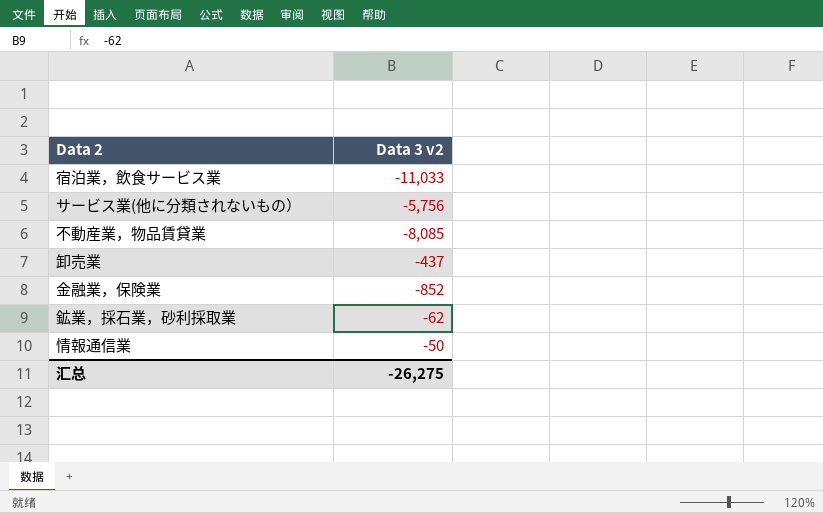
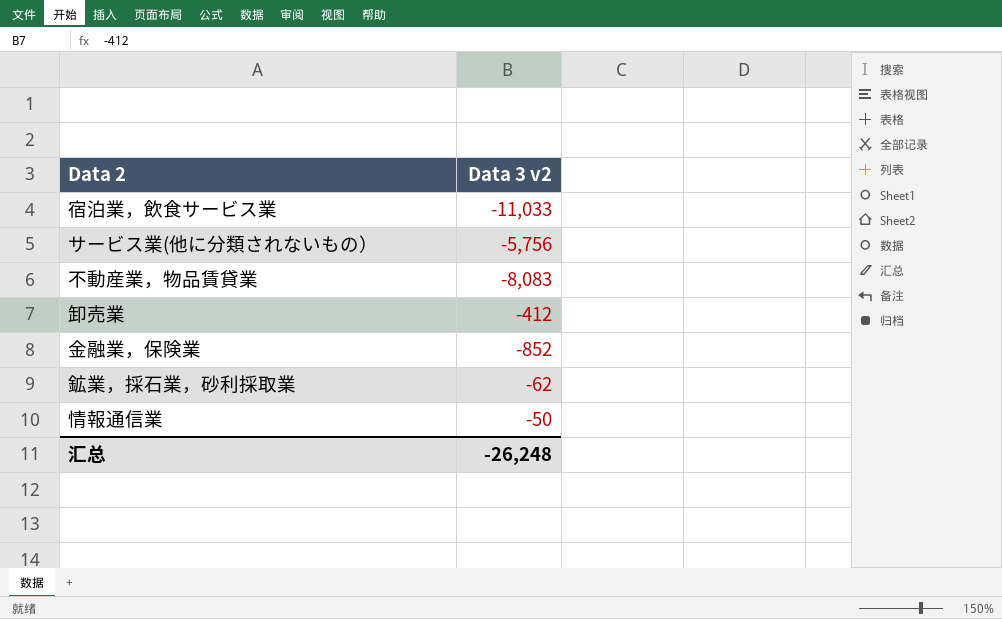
不動産業，物品賃貸業 | Data 3 v2: -8,085 -> -8,083
卸売業 | Data 3 v2: -437 -> -412
汇总 | Data 3 v2: -26,275 -> -26,248

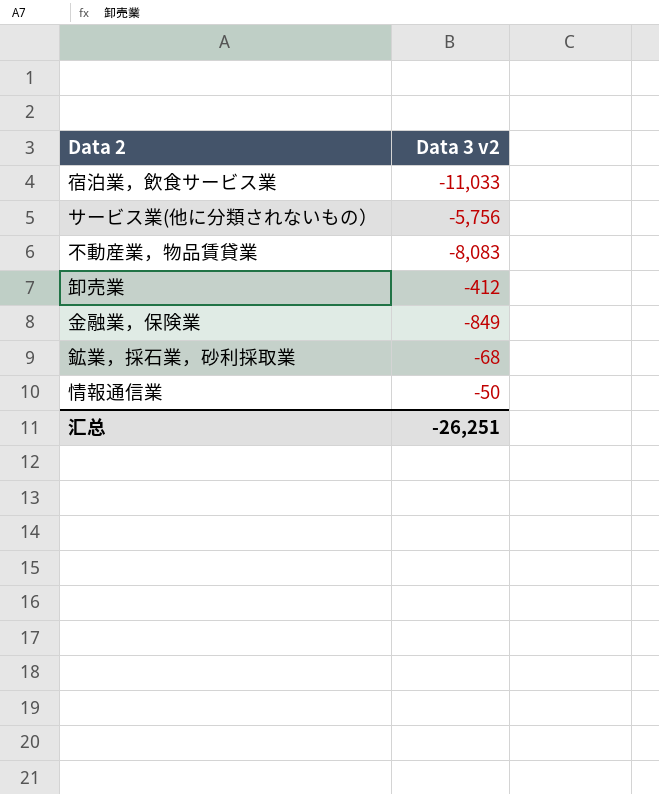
金融業，保険業 | Data 3 v2: -852 -> -849
鉱業，採石業，砂利採取業 | Data 3 v2: -62 -> -68
汇总 | Data 3 v2: -26,248 -> -26,251

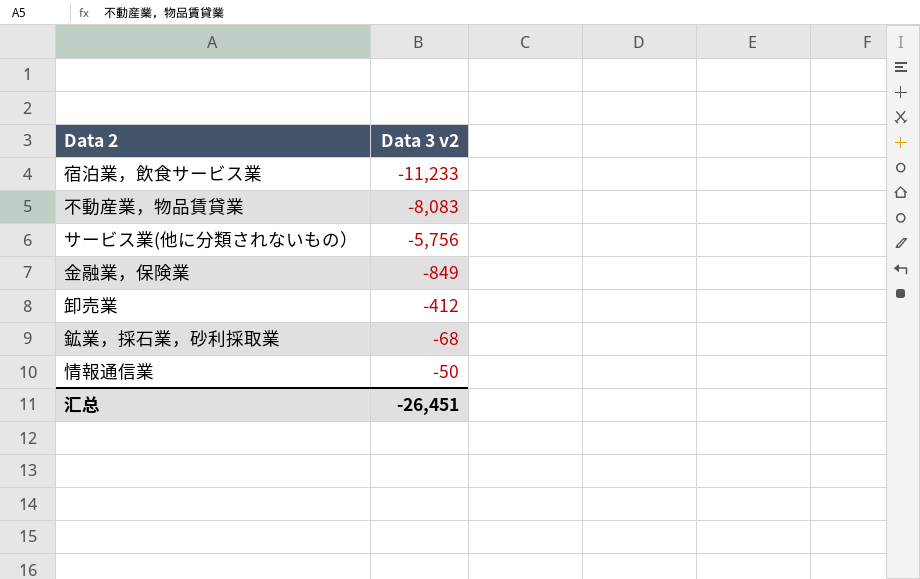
row order: none -> Data 3 v2 ascending
宿泊業，飲食サービス業 | Data 3 v2: -11,033 -> -11,233
汇总 | Data 3 v2: -26,251 -> -26,451

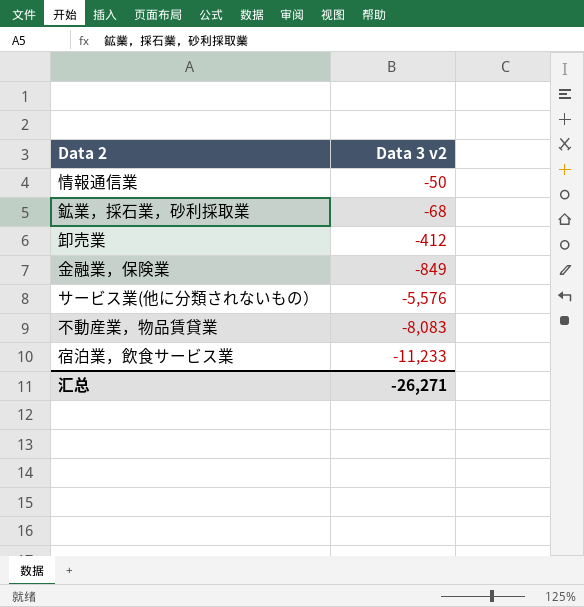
row order: Data 3 v2 ascending -> Data 3 v2 descending
サービス業(他に分類されないもの） | Data 3 v2: -5,756 -> -5,576
汇总 | Data 3 v2: -26,451 -> -26,271

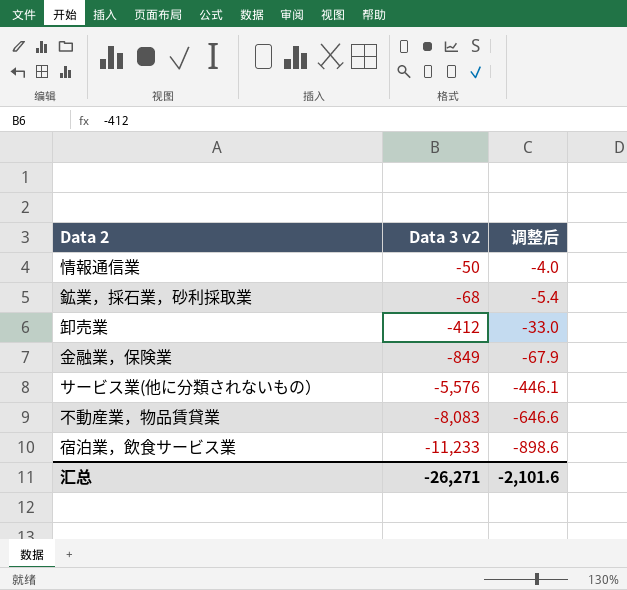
column 调整后 | formula: none -> [Data 3 v2] * 0.08

